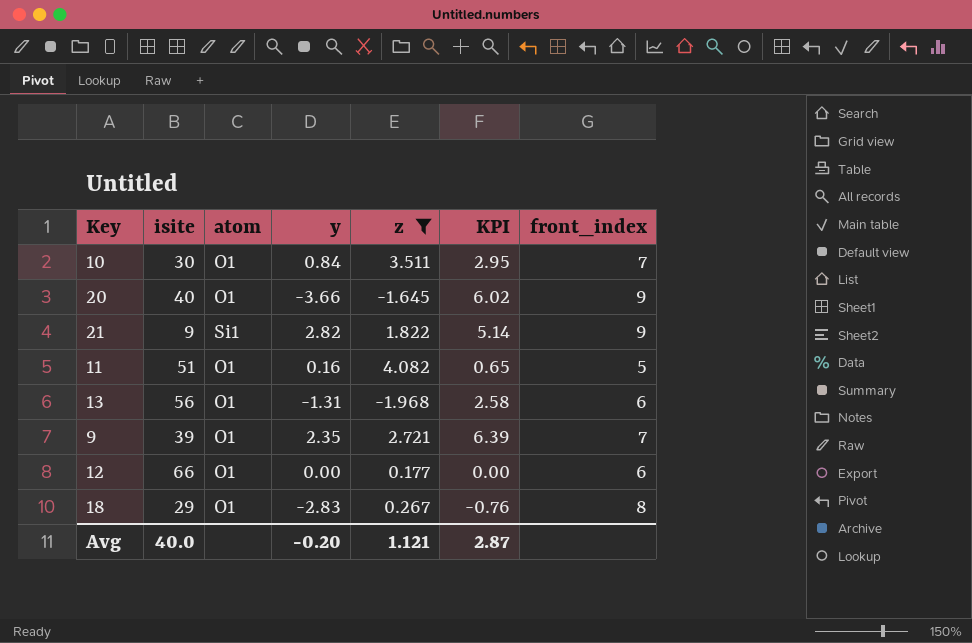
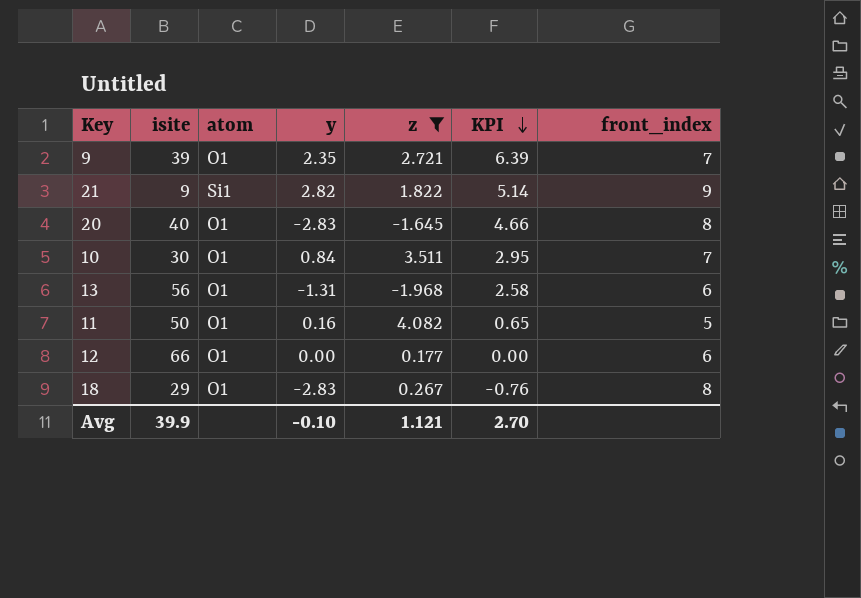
row order: none -> KPI descending
20 | y: -3.66 -> -2.83
20 | KPI: 6.02 -> 4.66
20 | front_index: 9 -> 8
11 | isite: 51 -> 50
Avg | isite: 40.0 -> 39.9
Avg | y: -0.20 -> -0.10
Avg | KPI: 2.87 -> 2.70

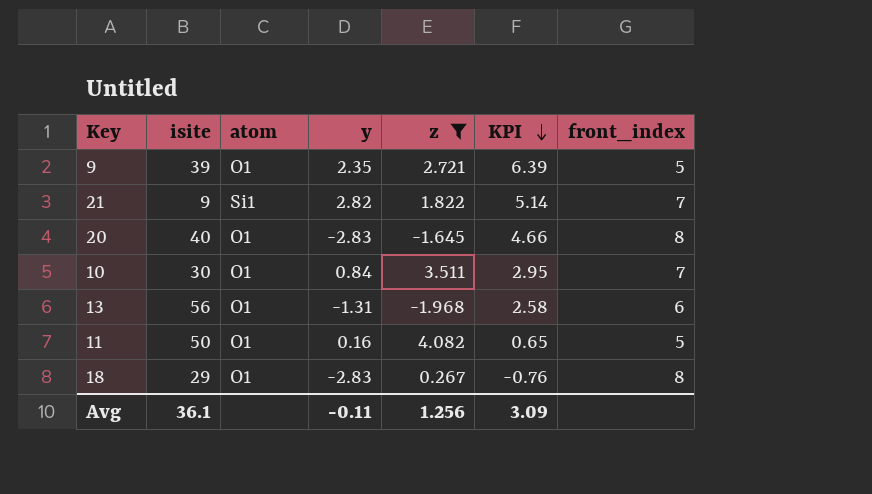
row 12: 66 | O1 | 0.00 | 0.177 | 0.00 | 6 -> none
9 | front_index: 7 -> 5
21 | front_index: 9 -> 7
Avg | isite: 39.9 -> 36.1
Avg | y: -0.10 -> -0.11
Avg | z: 1.121 -> 1.256
Avg | KPI: 2.70 -> 3.09

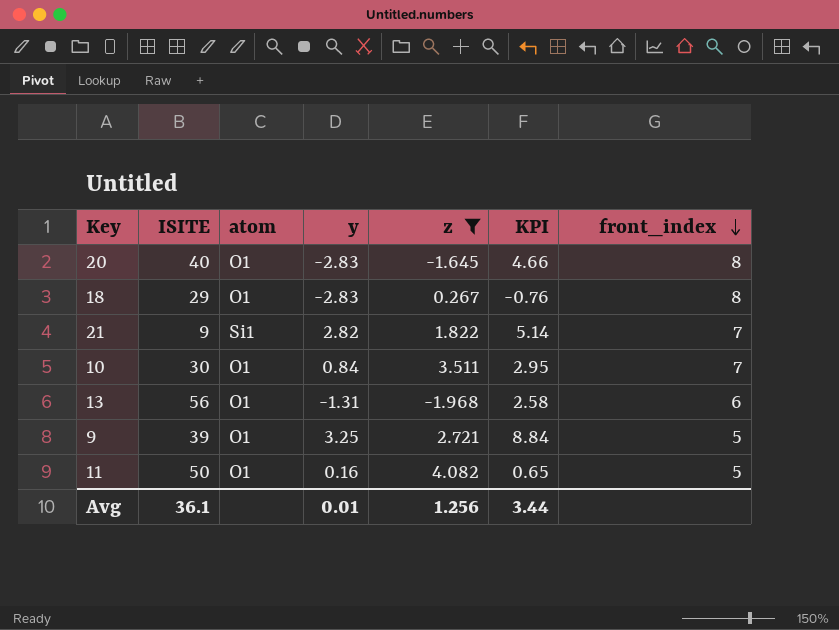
row order: KPI descending -> front_index descending
column name: isite -> ISITE
9 | y: 2.35 -> 3.25
9 | KPI: 6.39 -> 8.84
Avg | y: -0.11 -> 0.01
Avg | KPI: 3.09 -> 3.44

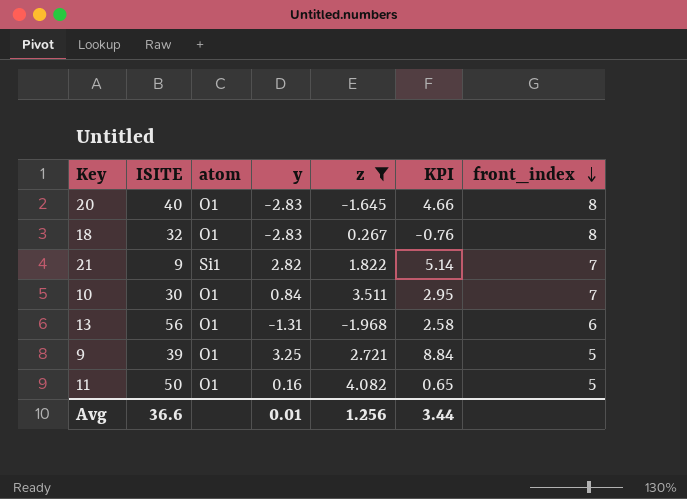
18 | ISITE: 29 -> 32
Avg | ISITE: 36.1 -> 36.6

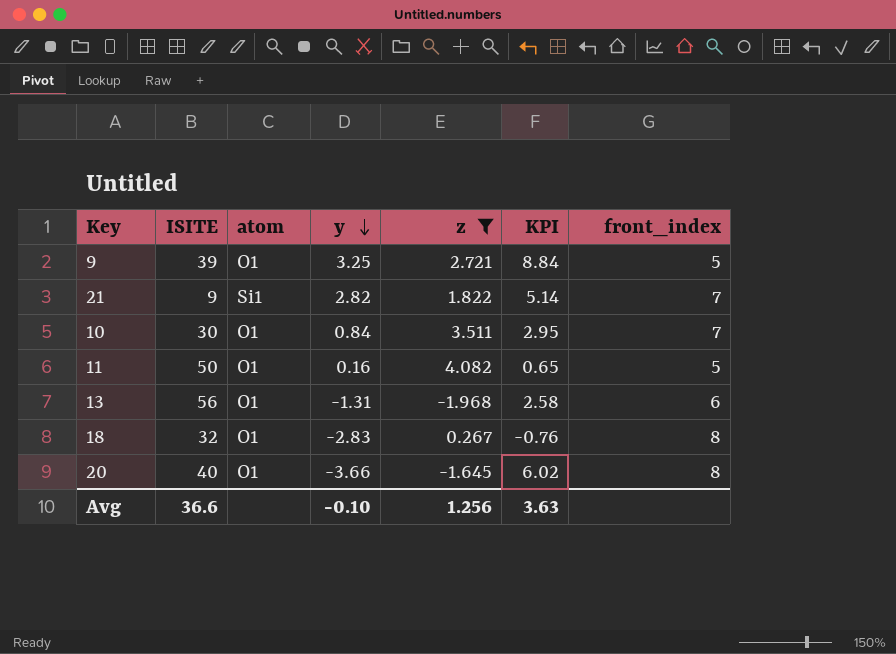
row order: front_index descending -> y descending
20 | y: -2.83 -> -3.66
20 | KPI: 4.66 -> 6.02
Avg | y: 0.01 -> -0.10
Avg | KPI: 3.44 -> 3.63

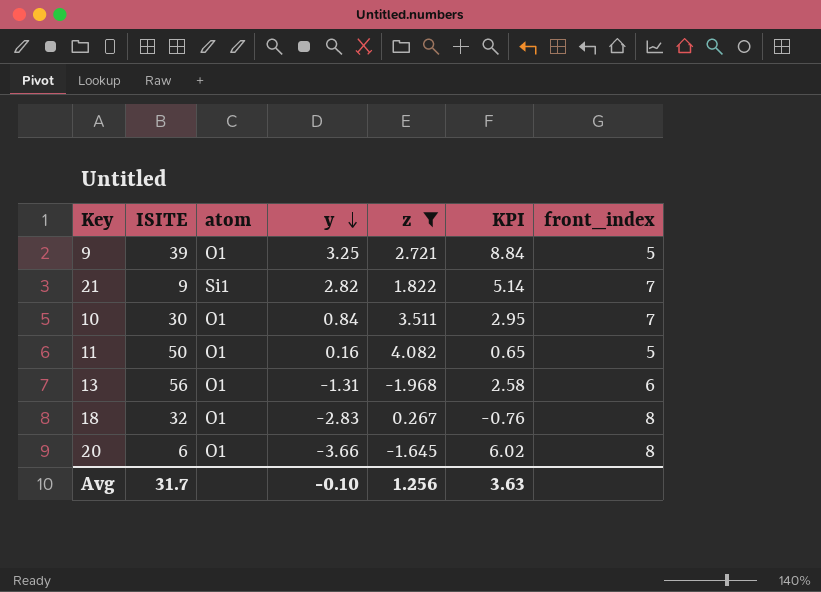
20 | ISITE: 40 -> 6
Avg | ISITE: 36.6 -> 31.7

